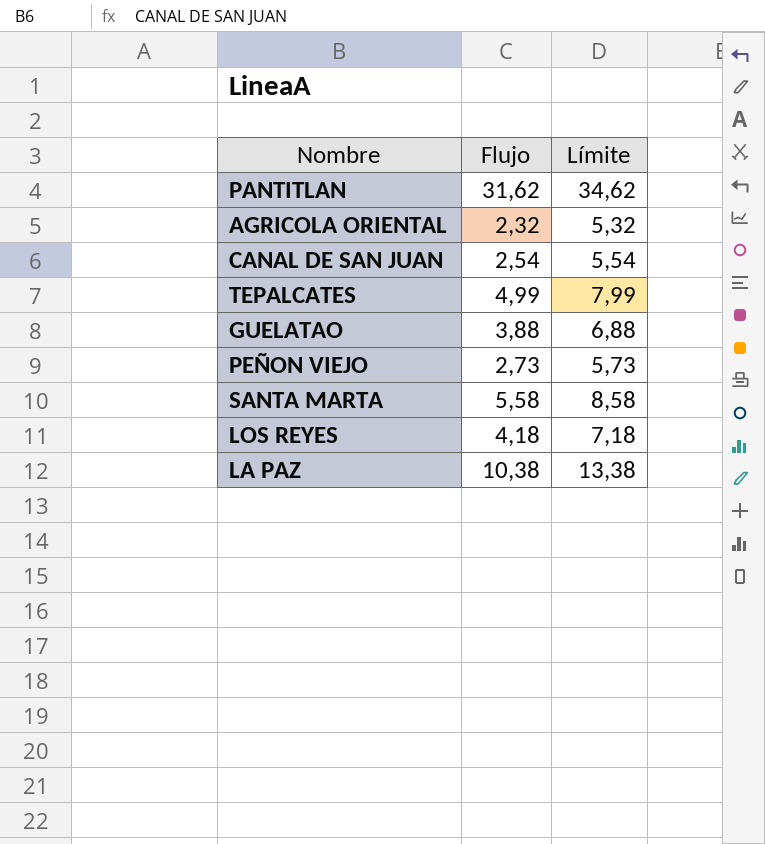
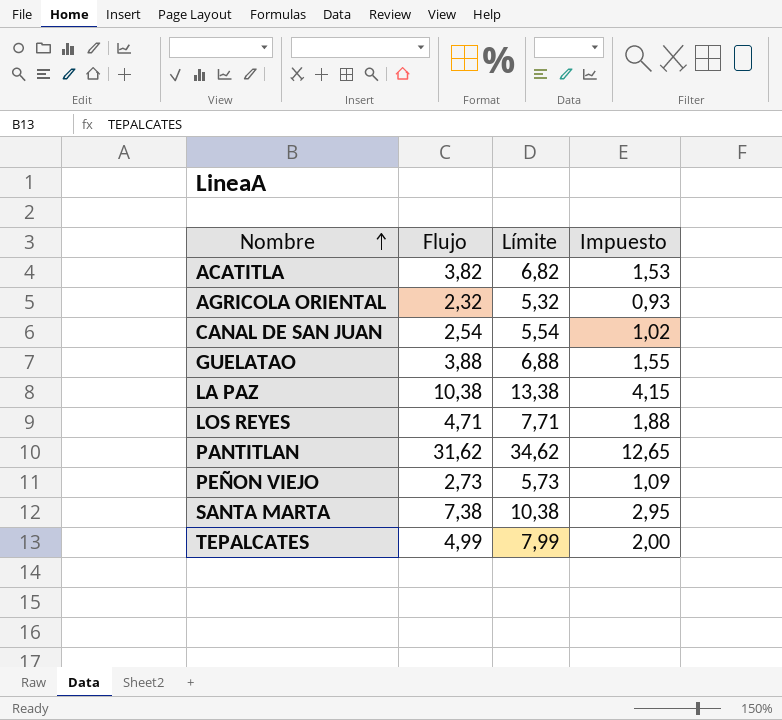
row order: none -> Nombre ascending
column Impuesto | formula: none -> [Flujo] * 0,4
row ACATITLA: none -> 3,82 | 6,82 | 1,53
LOS REYES | Flujo: 4,18 -> 4,71
LOS REYES | Límite: 7,18 -> 7,71
SANTA MARTA | Flujo: 5,58 -> 7,38
SANTA MARTA | Límite: 8,58 -> 10,38

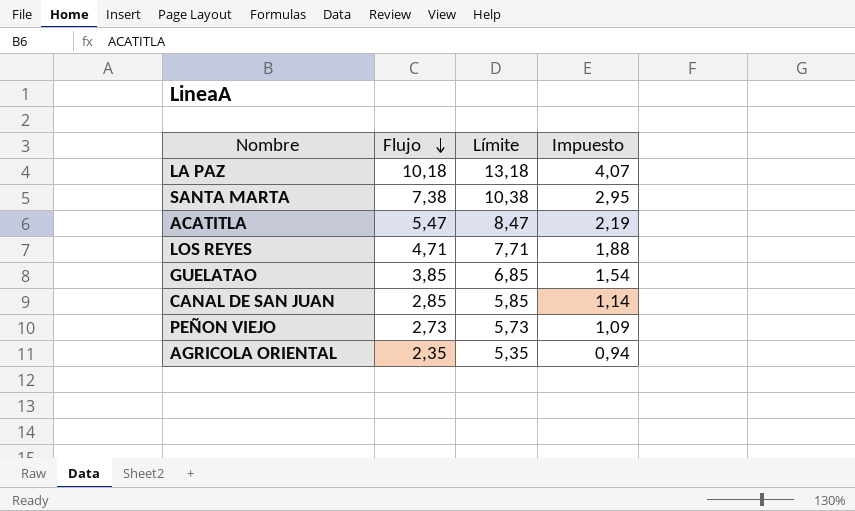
row order: Nombre ascending -> Flujo descending
row PANTITLAN: 31,62 | 34,62 | 12,65 -> none
row TEPALCATES: 4,99 | 7,99 | 2,00 -> none
LA PAZ | Flujo: 10,38 -> 10,18
LA PAZ | Límite: 13,38 -> 13,18
LA PAZ | Impuesto: 4,15 -> 4,07
ACATITLA | Flujo: 3,82 -> 5,47
ACATITLA | Límite: 6,82 -> 8,47
ACATITLA | Impuesto: 1,53 -> 2,19
GUELATAO | Flujo: 3,88 -> 3,85
GUELATAO | Límite: 6,88 -> 6,85
GUELATAO | Impuesto: 1,55 -> 1,54
CANAL DE SAN JUAN | Flujo: 2,54 -> 2,85
CANAL DE SAN JUAN | Límite: 5,54 -> 5,85
CANAL DE SAN JUAN | Impuesto: 1,02 -> 1,14
AGRICOLA ORIENTAL | Flujo: 2,32 -> 2,35
AGRICOLA ORIENTAL | Límite: 5,32 -> 5,35
AGRICOLA ORIENTAL | Impuesto: 0,93 -> 0,94

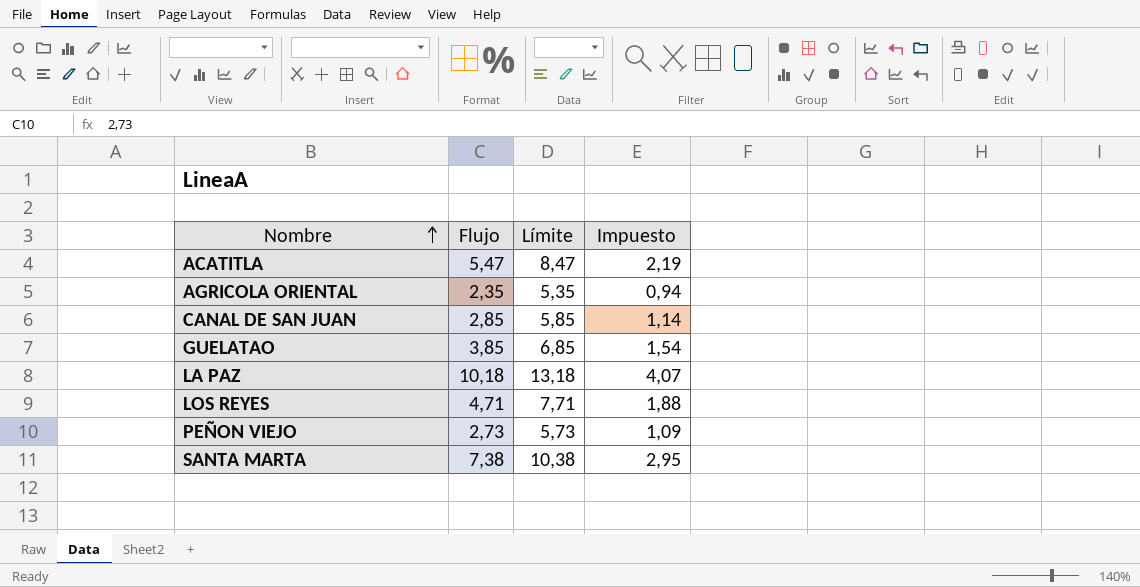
row order: Flujo descending -> Nombre ascending

